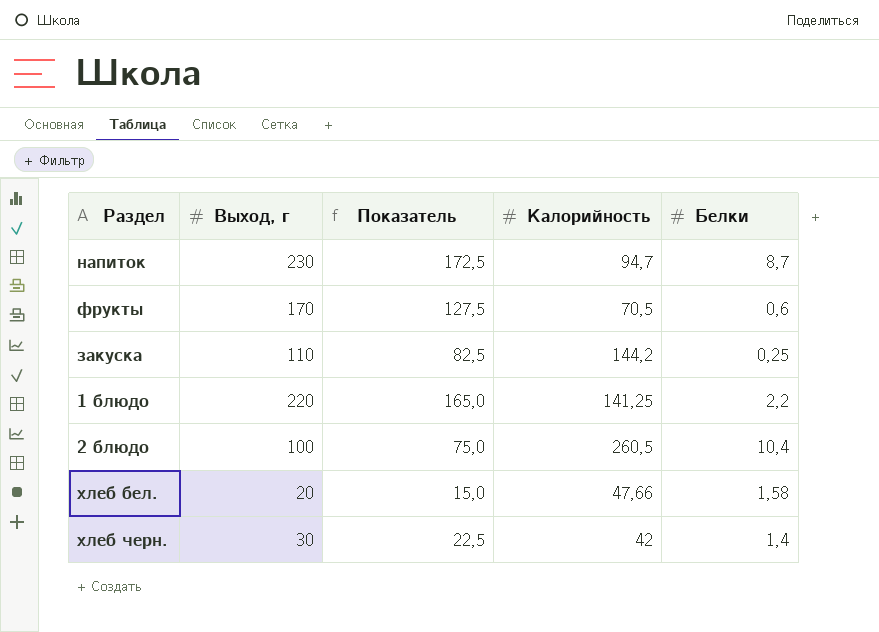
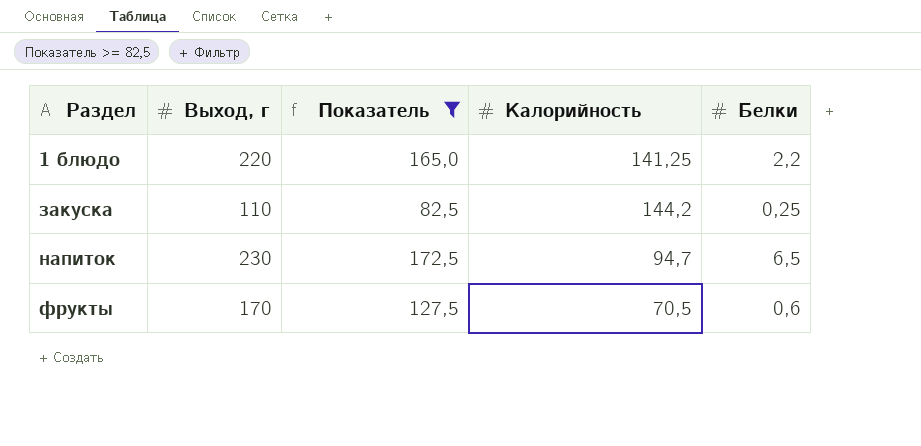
filter: none -> Показатель >= 82,5
row order: none -> Раздел ascending
напиток | Белки: 8,7 -> 6,5

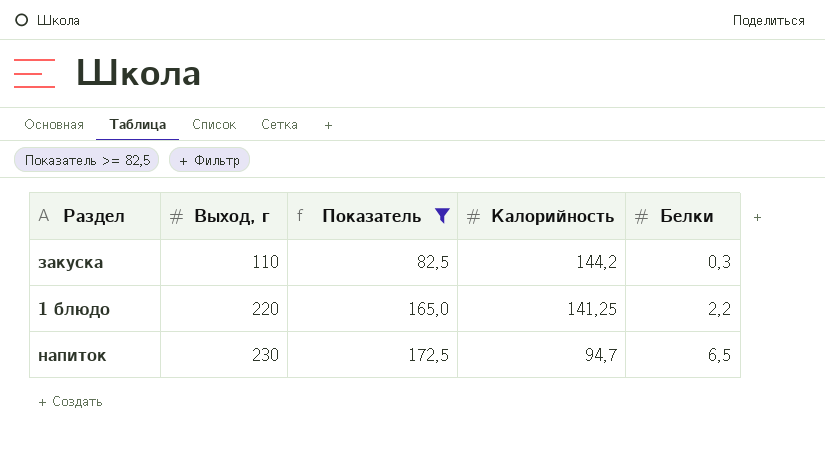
row order: Раздел ascending -> Выход, г ascending
row фрукты: 170 | 127,5 | 70,5 | 0,6 -> none
закуска | Белки: 0,25 -> 0,3

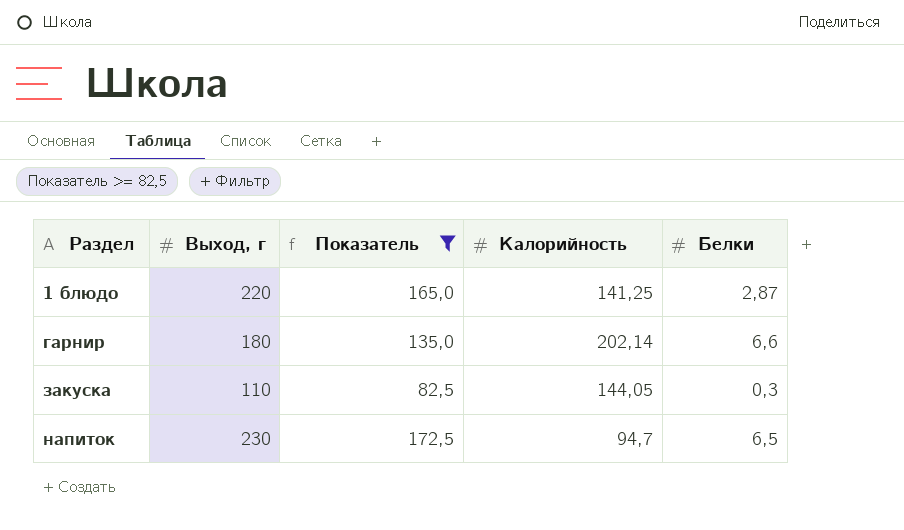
row order: Выход, г ascending -> Раздел ascending
1 блюдо | Белки: 2,2 -> 2,87
row гарнир: none -> 180 | 135,0 | 202,14 | 6,6
закуска | Калорийность: 144,2 -> 144,05

